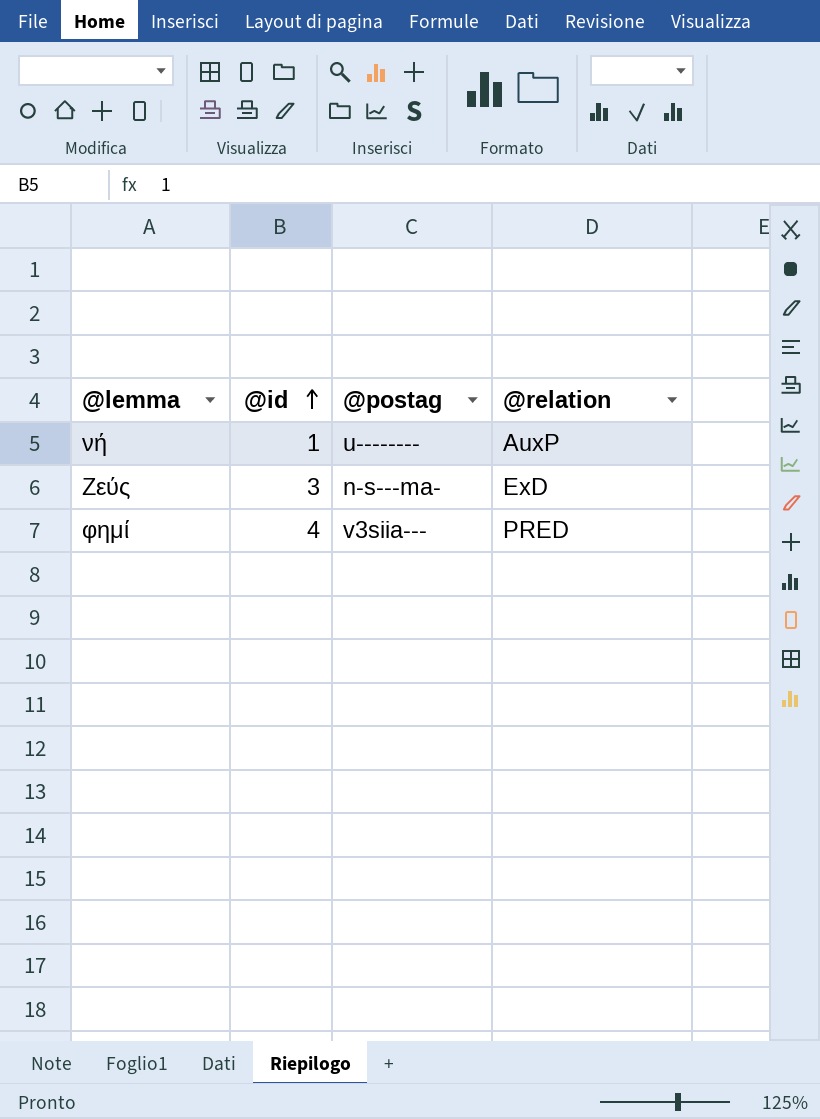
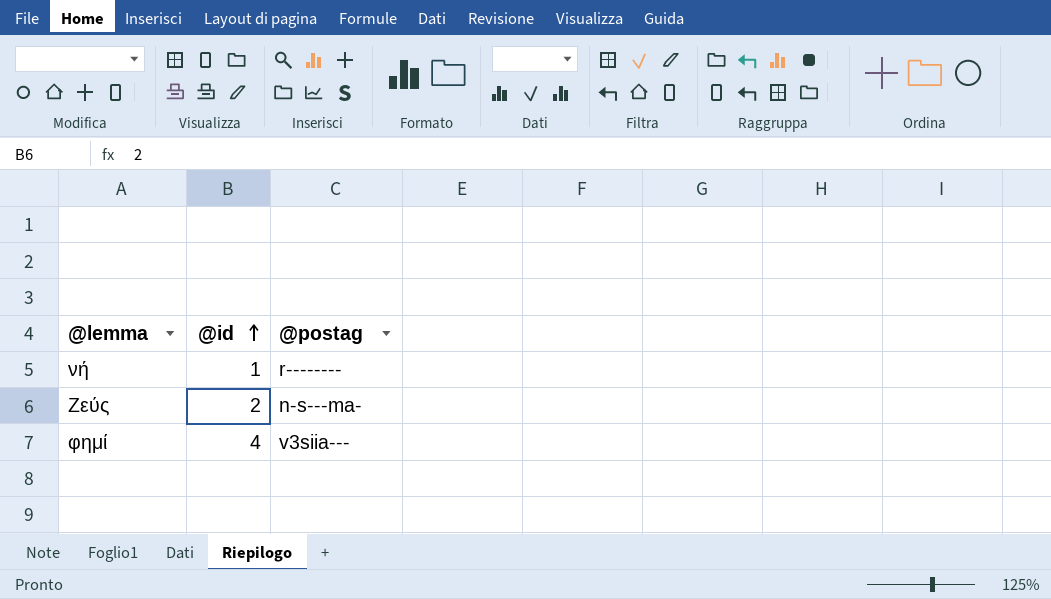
column @relation | position: 4 -> none
νή | @postag: u-------- -> r--------
Ζεύς | @id: 3 -> 2

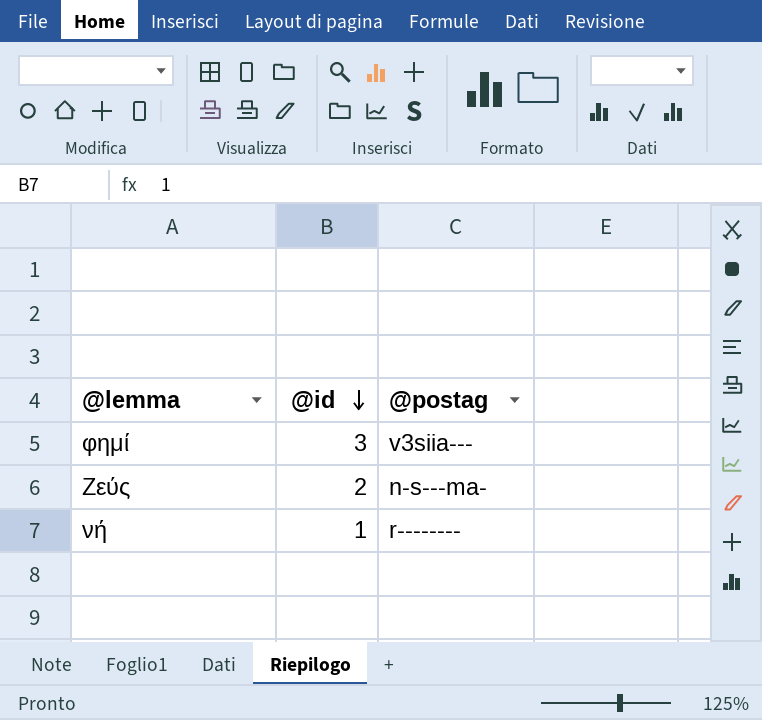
row order: @id ascending -> @id descending
φημί | @id: 4 -> 3

